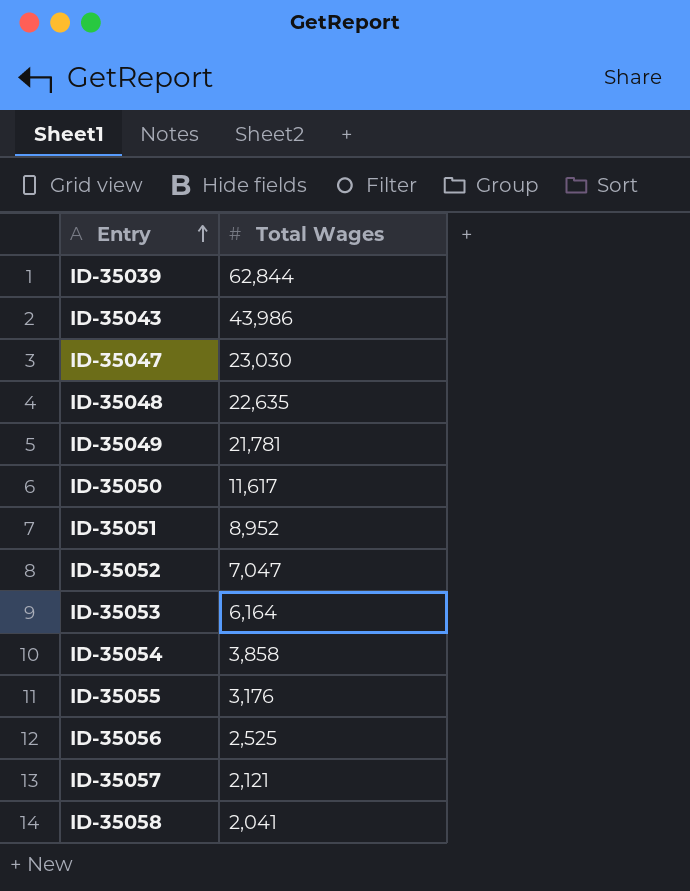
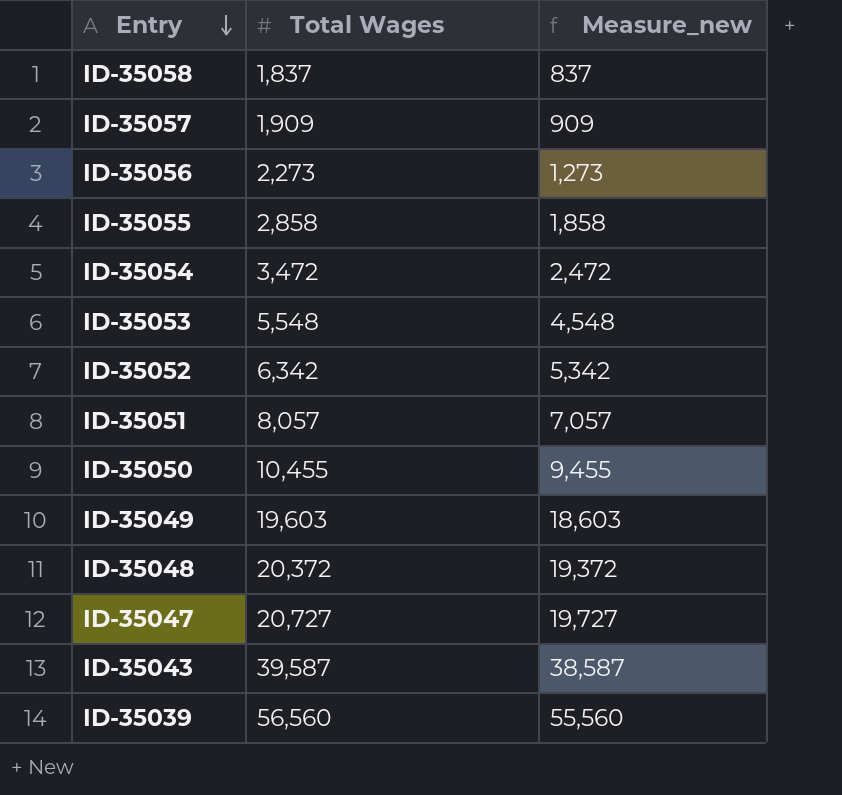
row order: Entry ascending -> Entry descending
column Measure_new | formula: none -> [Total Wages] - 1000
ID-35058 | Total Wages: 2,041 -> 1,837
ID-35057 | Total Wages: 2,121 -> 1,909
ID-35056 | Total Wages: 2,525 -> 2,273
ID-35055 | Total Wages: 3,176 -> 2,858
ID-35054 | Total Wages: 3,858 -> 3,472
ID-35053 | Total Wages: 6,164 -> 5,548
ID-35052 | Total Wages: 7,047 -> 6,342
ID-35051 | Total Wages: 8,952 -> 8,057
ID-35050 | Total Wages: 11,617 -> 10,455
ID-35049 | Total Wages: 21,781 -> 19,603
ID-35048 | Total Wages: 22,635 -> 20,372
ID-35047 | Total Wages: 23,030 -> 20,727
ID-35043 | Total Wages: 43,986 -> 39,587
ID-35039 | Total Wages: 62,844 -> 56,560

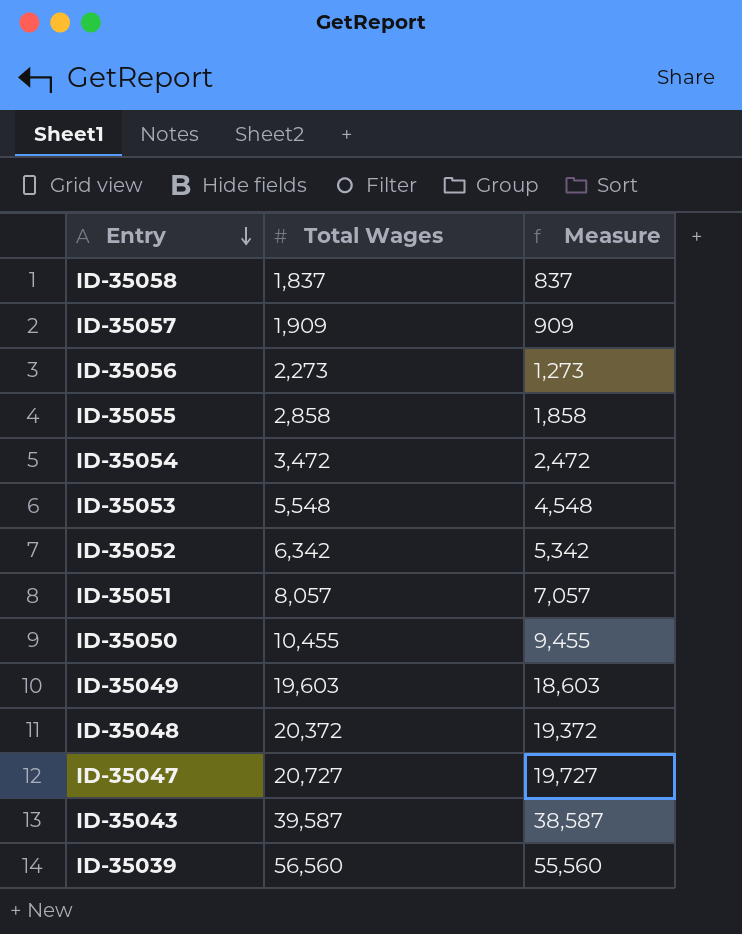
column name: Measure_new -> Measure

